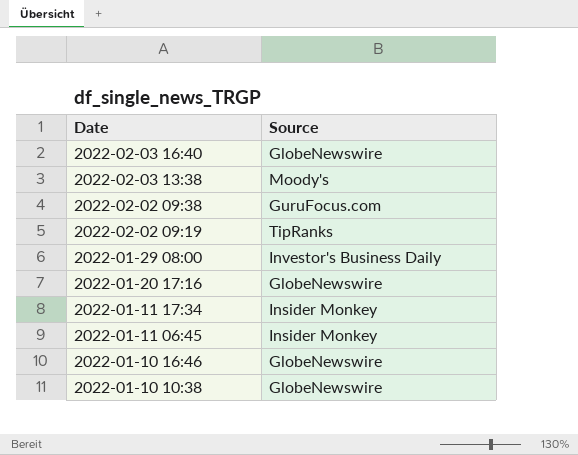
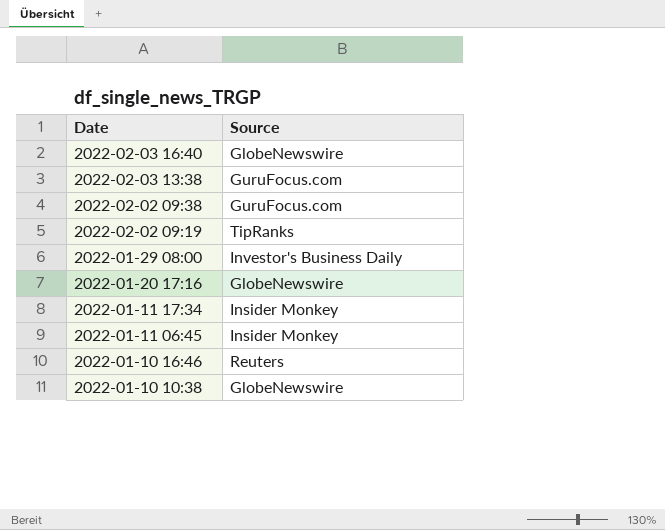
2022-02-03 13:38 | Source: Moody's -> GuruFocus.com
2022-01-10 16:46 | Source: GlobeNewswire -> Reuters

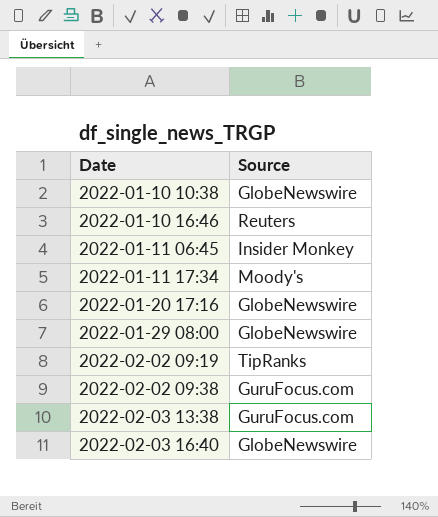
row order: Date descending -> Date ascending
2022-01-11 17:34 | Source: Insider Monkey -> Moody's
2022-01-29 08:00 | Source: Investor's Business Daily -> GlobeNewswire

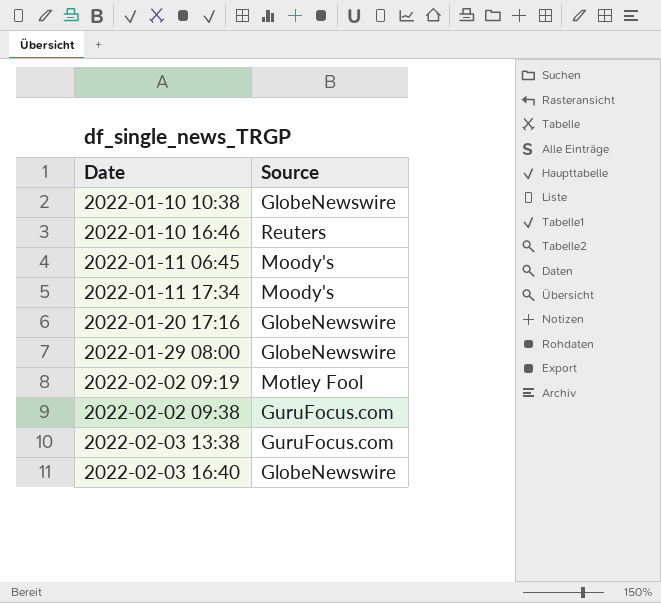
2022-01-11 06:45 | Source: Insider Monkey -> Moody's
2022-02-02 09:19 | Source: TipRanks -> Motley Fool

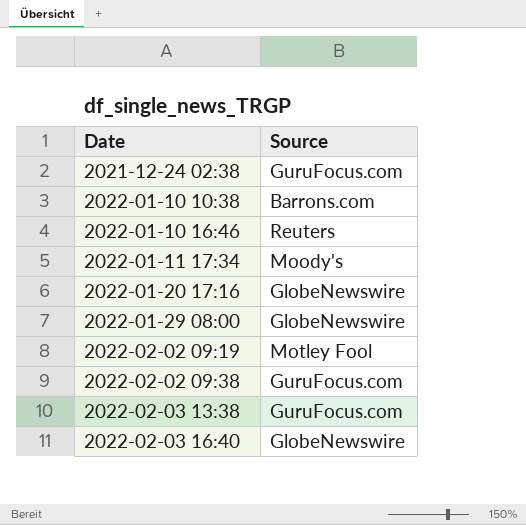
row 2022-01-11 06:45: Moody's -> none
row 2021-12-24 02:38: none -> GuruFocus.com
2022-01-10 10:38 | Source: GlobeNewswire -> Barrons.com

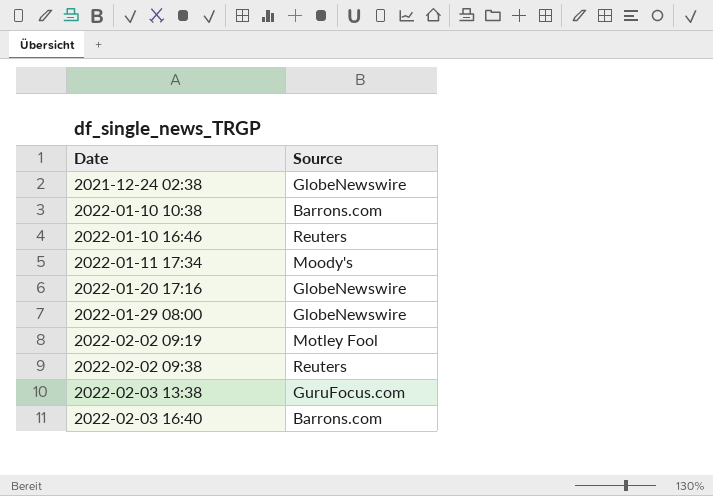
2021-12-24 02:38 | Source: GuruFocus.com -> GlobeNewswire
2022-02-02 09:38 | Source: GuruFocus.com -> Reuters
2022-02-03 16:40 | Source: GlobeNewswire -> Barrons.com

